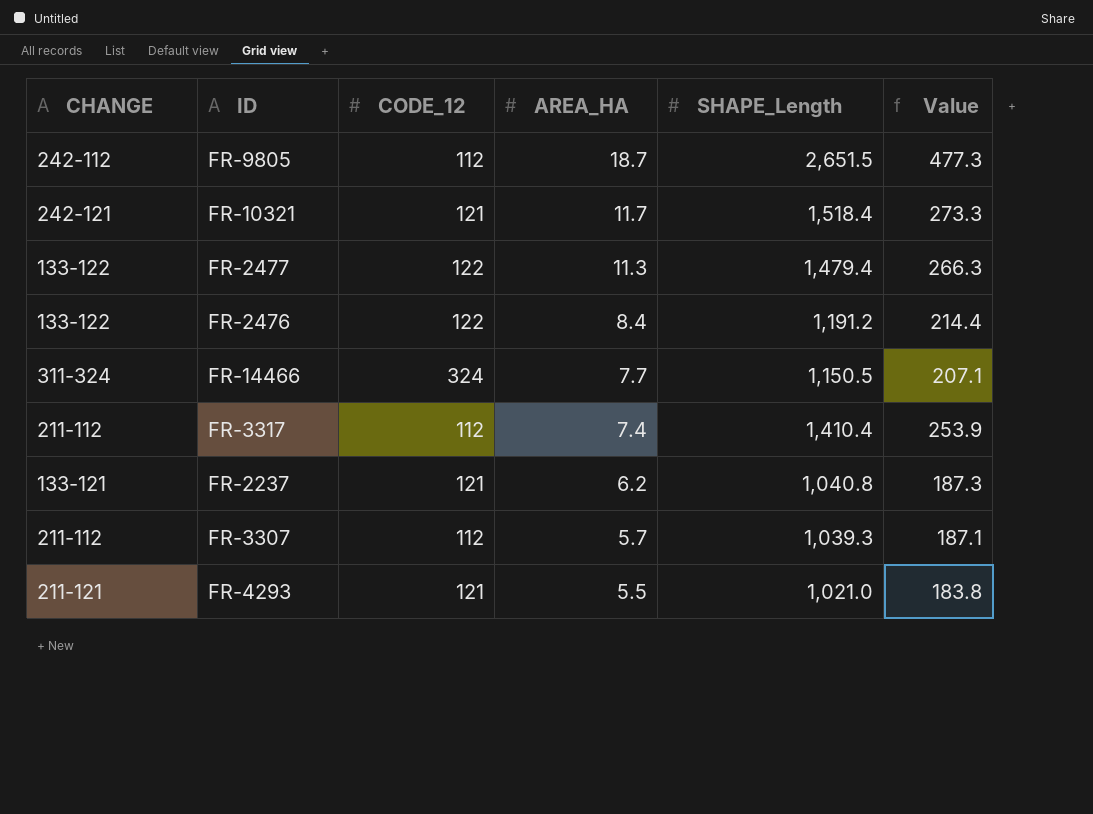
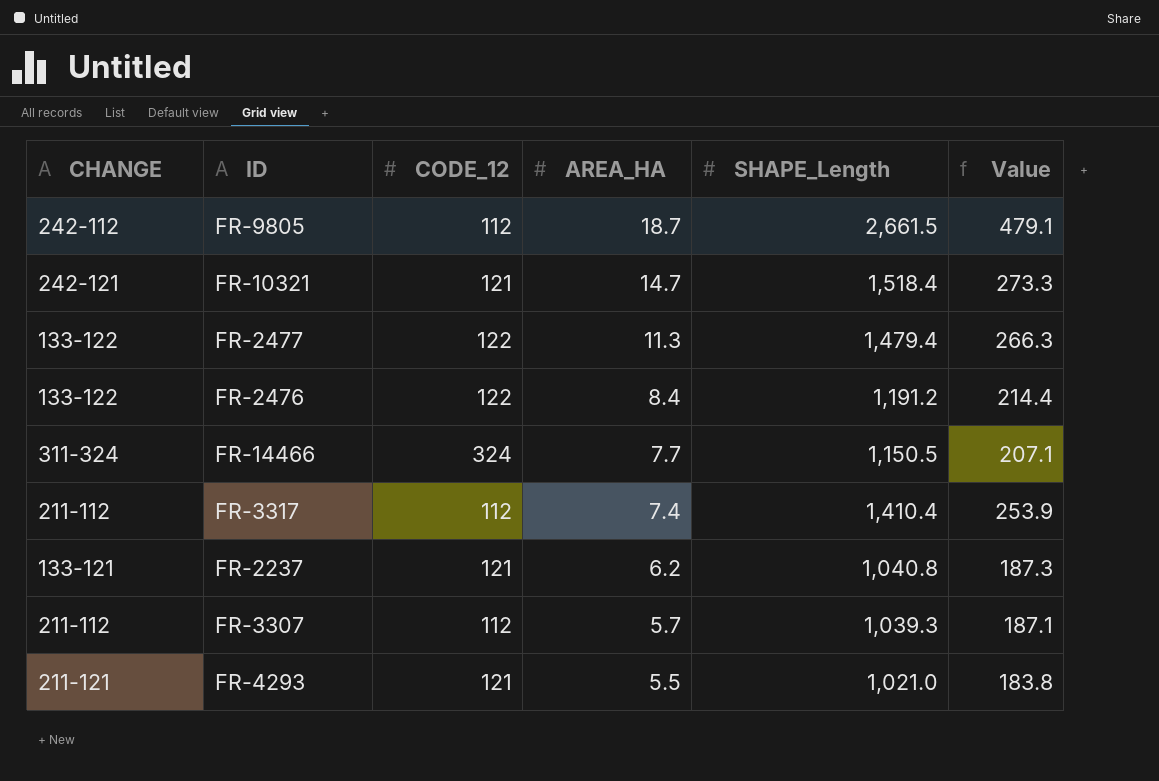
FR-9805 | SHAPE_Length: 2,651.5 -> 2,661.5
FR-9805 | Value: 477.3 -> 479.1
FR-10321 | AREA_HA: 11.7 -> 14.7

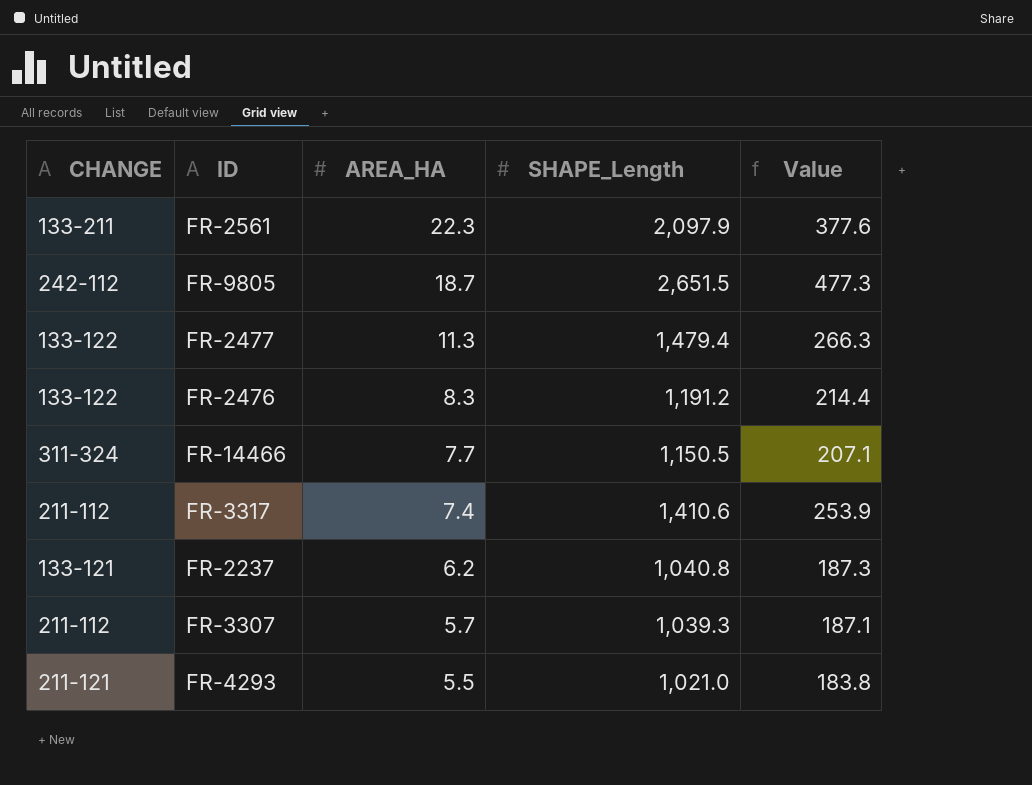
column CODE_12 | position: 3 -> none
row FR-10321: 242-121 | 121 | 14.7 | 1,518.4 | 273.3 -> none
row FR-2561: none -> 133-211 | 22.3 | 2,097.9 | 377.6
FR-9805 | SHAPE_Length: 2,661.5 -> 2,651.5
FR-9805 | Value: 479.1 -> 477.3
FR-2476 | AREA_HA: 8.4 -> 8.3
FR-3317 | SHAPE_Length: 1,410.4 -> 1,410.6

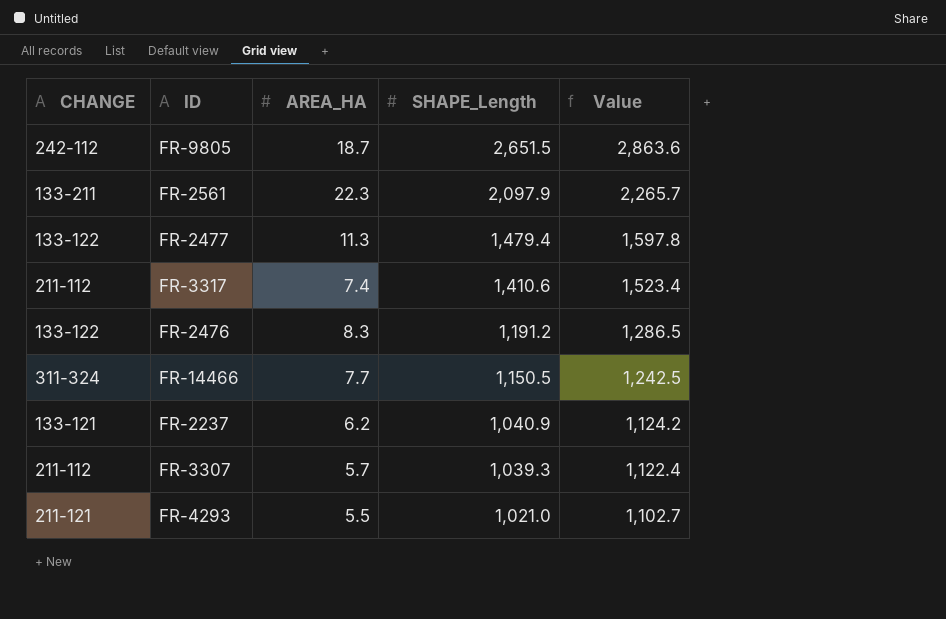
row order: AREA_HA descending -> SHAPE_Length descending
column Value | formula: [SHAPE_Length] * 0.18 -> [SHAPE_Length] * 1.08
FR-2237 | SHAPE_Length: 1,040.8 -> 1,040.9

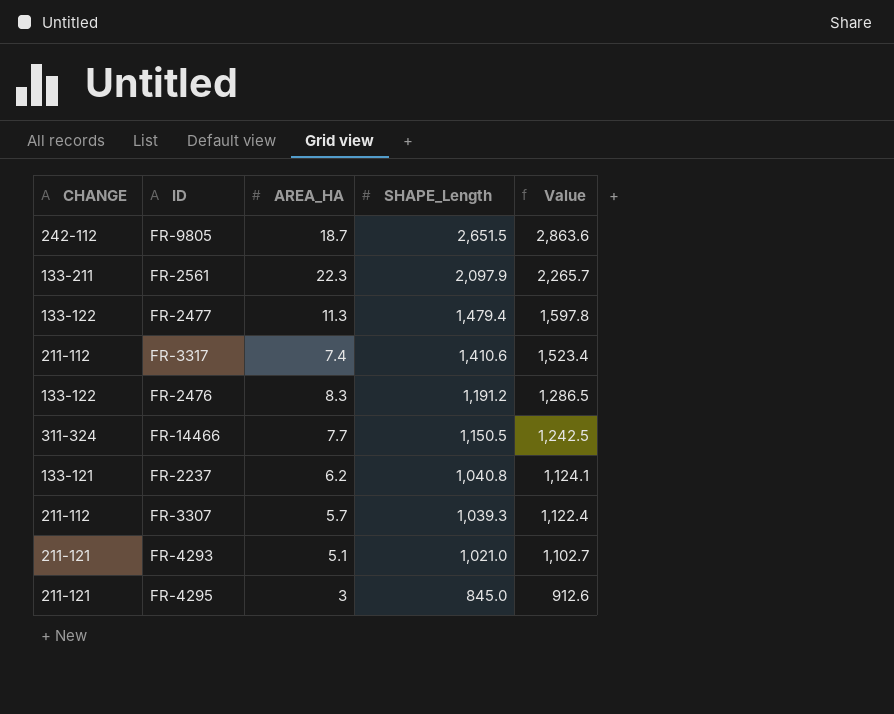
FR-2237 | SHAPE_Length: 1,040.9 -> 1,040.8
FR-2237 | Value: 1,124.2 -> 1,124.1
FR-4293 | AREA_HA: 5.5 -> 5.1
row FR-4295: none -> 211-121 | 3 | 845.0 | 912.6

